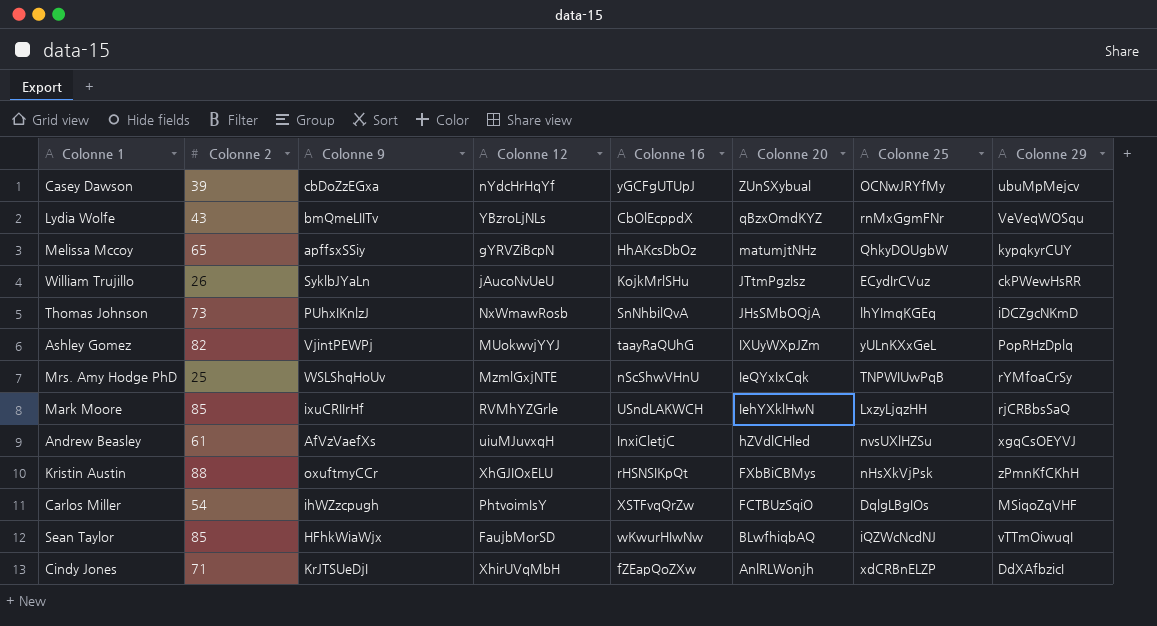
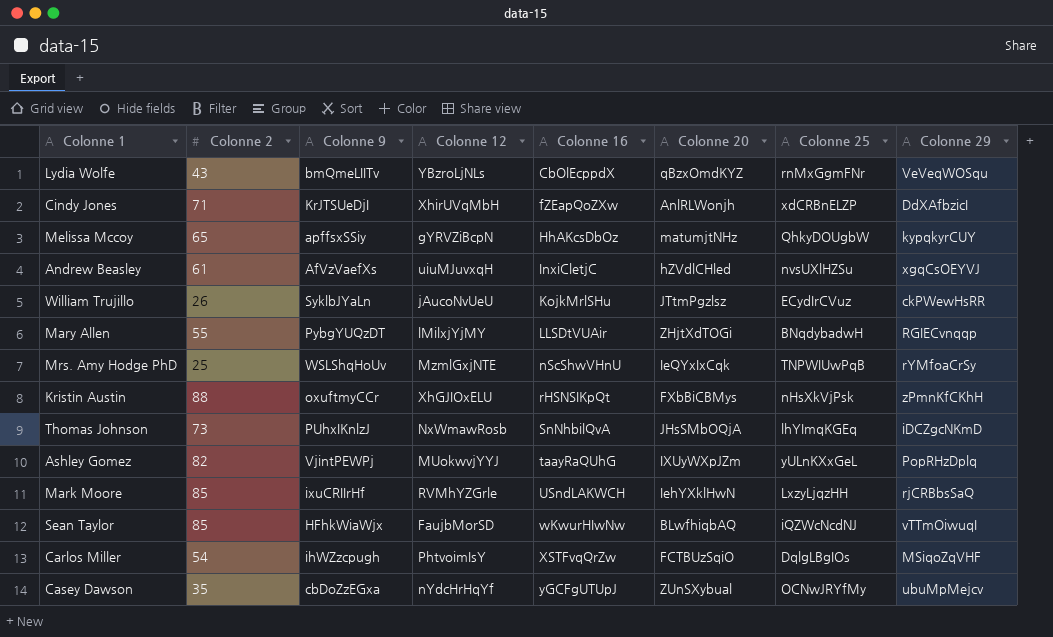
row order: Colonne 20 descending -> Colonne 16 ascending
row Mary Allen: none -> 55 | PybgYUQzDT | lMilxjYjMY | LLSDtVUAir | ZHjtXdTOGi | BNqdybadwH | RGIECvnqqp
Casey Dawson | Colonne 2: 39 -> 35

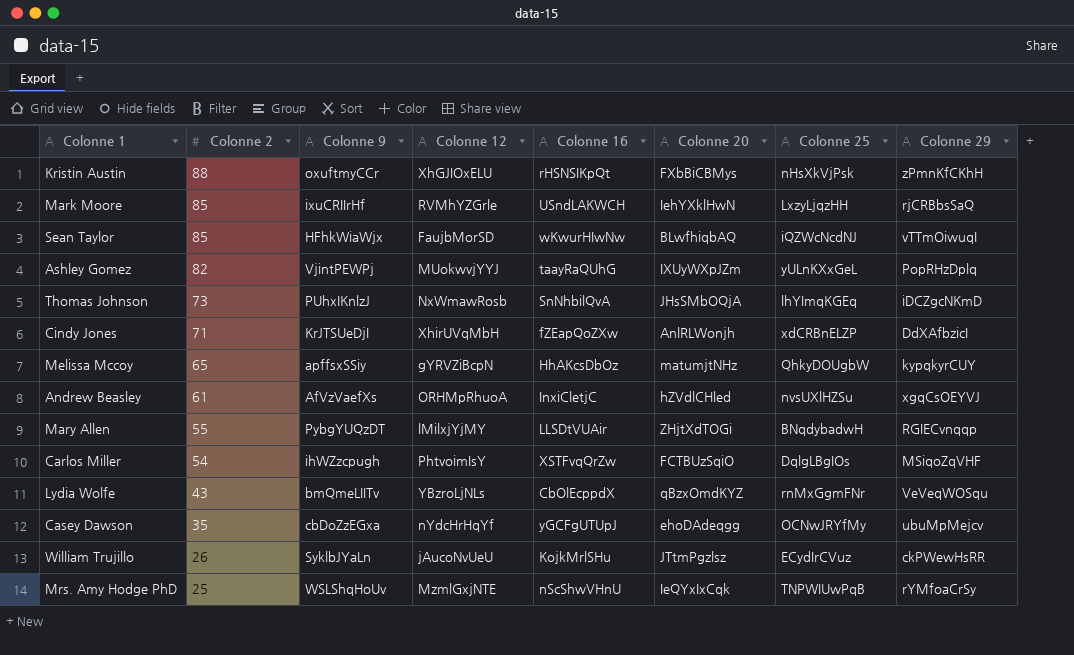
row order: Colonne 16 ascending -> Colonne 2 descending
Andrew Beasley | Colonne 12: uiuMJuvxqH -> ORHMpRhuoA
Casey Dawson | Colonne 20: ZUnSXybual -> ehoDAdeqgg

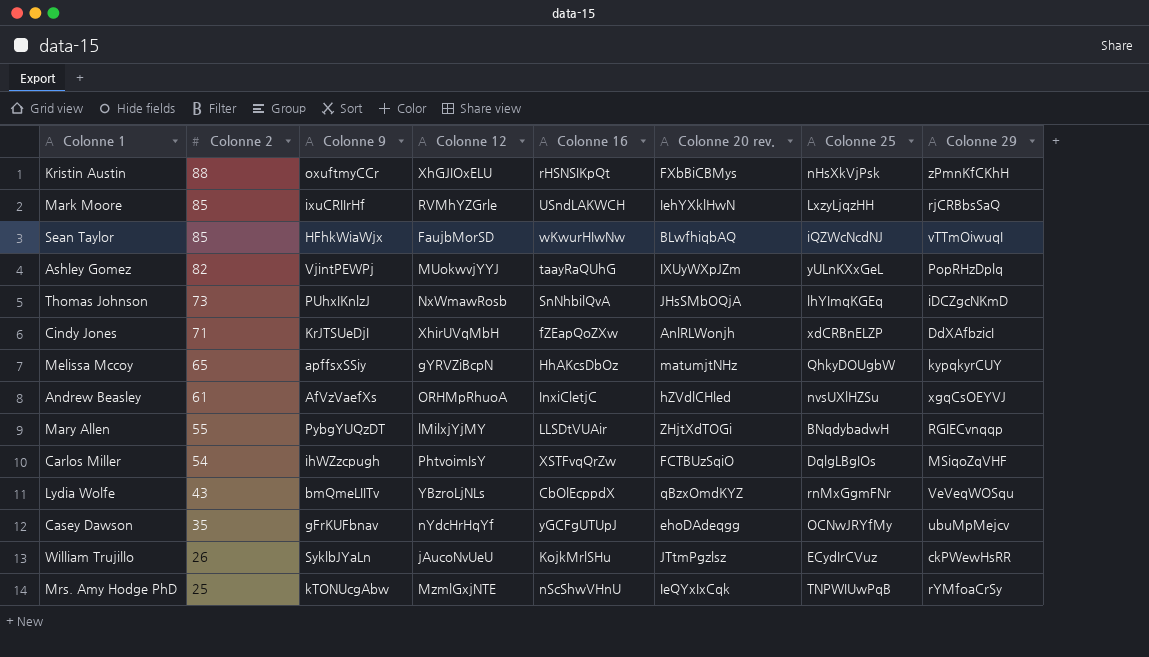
column name: Colonne 20 -> Colonne 20 rev.
Casey Dawson | Colonne 9: cbDoZzEGxa -> gFrKUFbnav
Mrs. Amy Hodge PhD | Colonne 9: WSLShqHoUv -> kTONUcgAbw

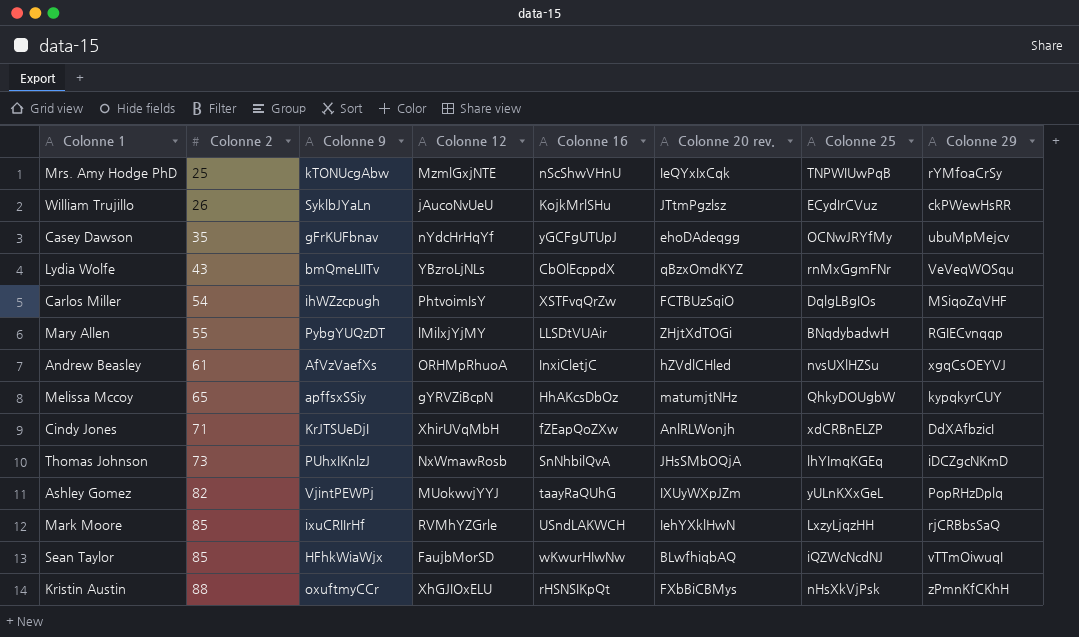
row order: Colonne 2 descending -> Colonne 2 ascending

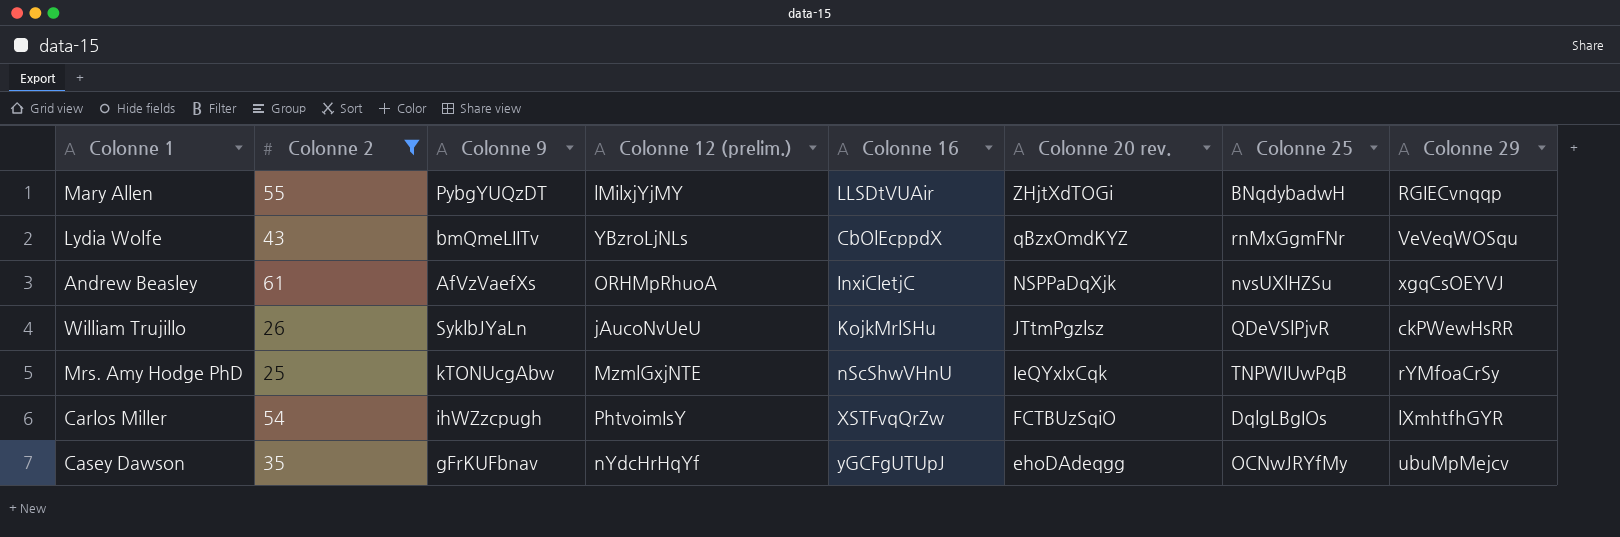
filter: none -> Colonne 2 <= 61
row order: Colonne 2 ascending -> Colonne 20 rev. descending
column name: Colonne 12 -> Colonne 12 (prelim.)
Andrew Beasley | Colonne 20 rev.: hZVdlCHled -> NSPPaDqXjk
William Trujillo | Colonne 25: ECydIrCVuz -> QDeVSlPjvR
Carlos Miller | Colonne 29: MSiqoZqVHF -> lXmhtfhGYR

